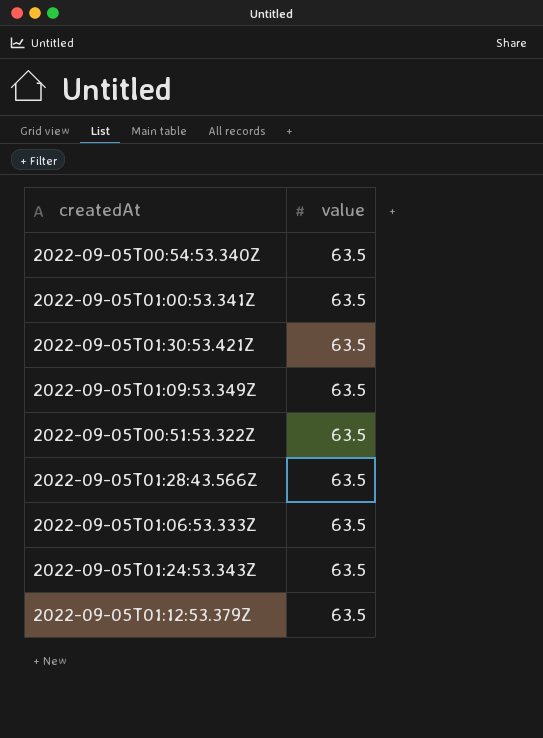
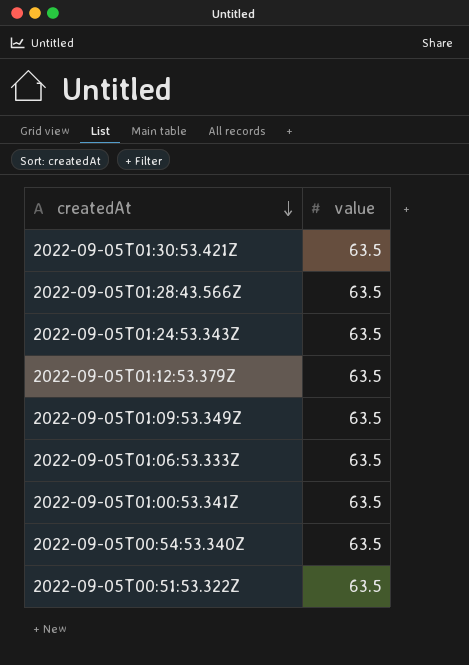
row order: none -> createdAt descending

